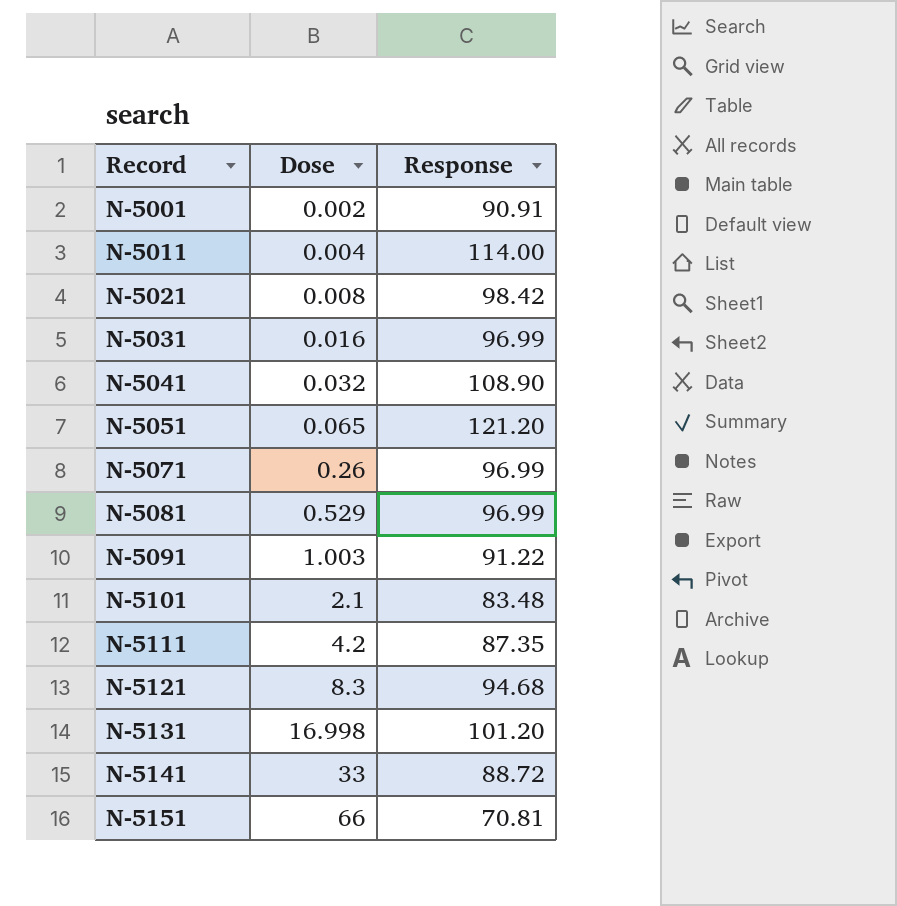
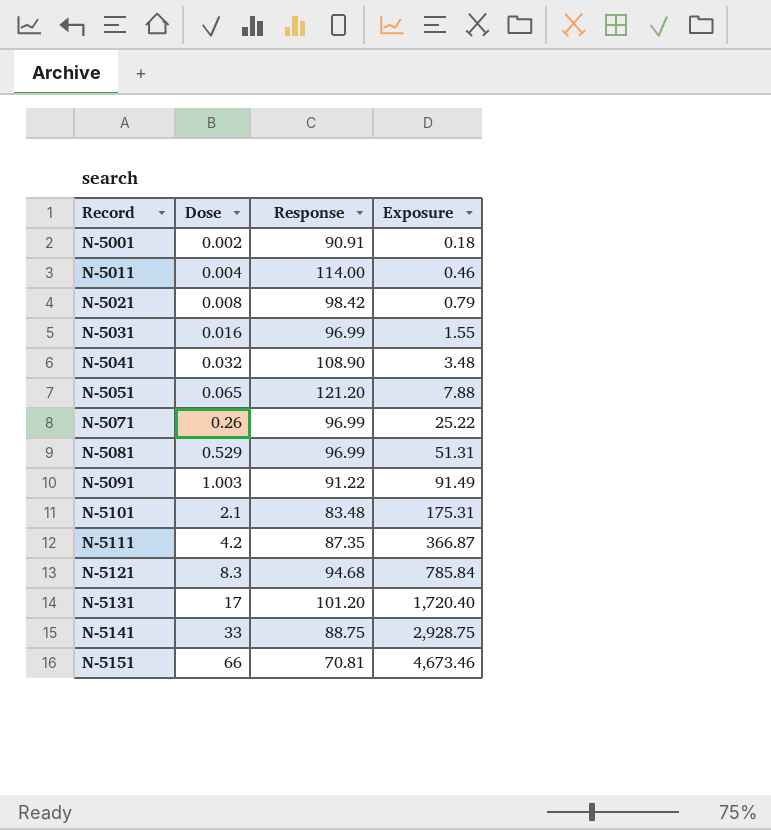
column Exposure | formula: none -> [Dose] * [Response]
N-5131 | Dose: 16.998 -> 17
N-5141 | Response: 88.72 -> 88.75

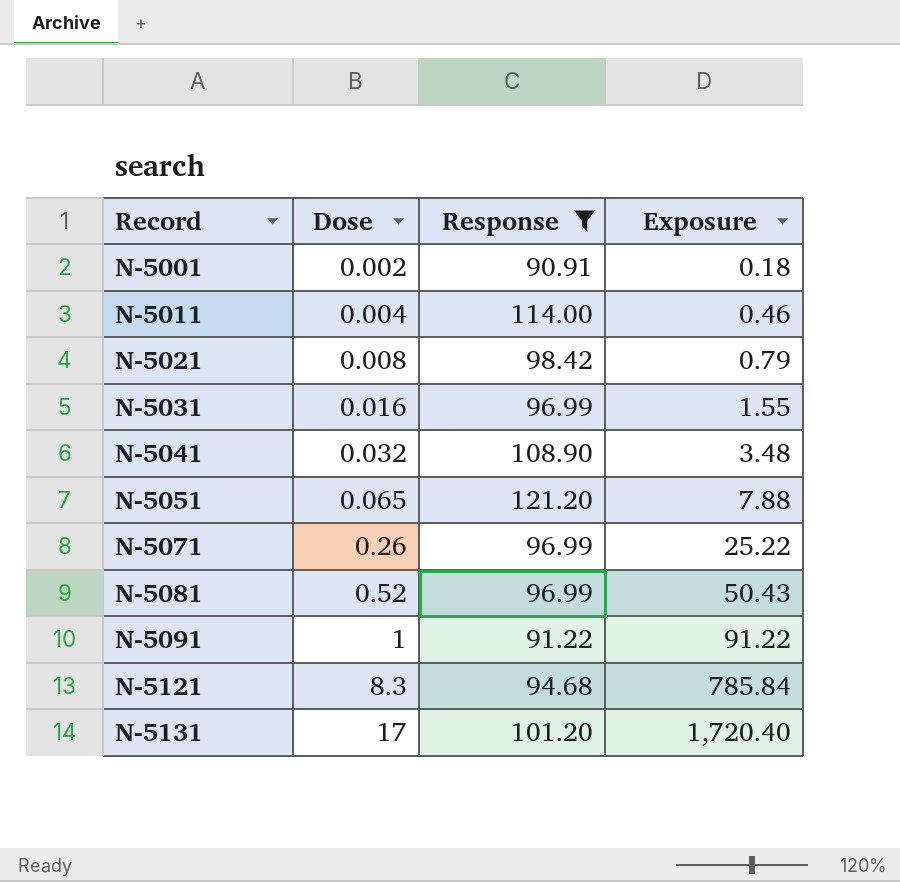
filter: none -> Response >= 90.91
N-5081 | Dose: 0.529 -> 0.52
N-5081 | Exposure: 51.31 -> 50.43
N-5091 | Dose: 1.003 -> 1
N-5091 | Exposure: 91.49 -> 91.22

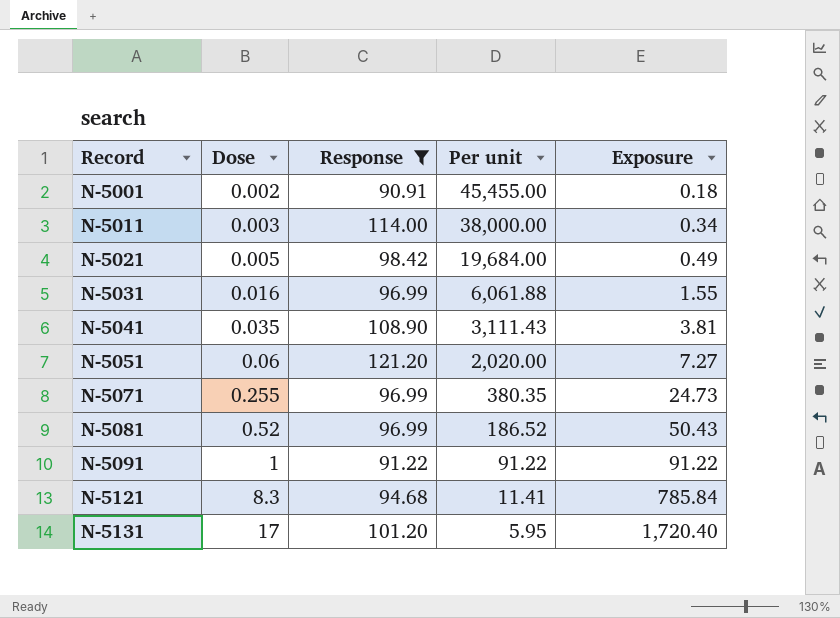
column Per unit | formula: none -> [Response] / [Dose]
N-5011 | Dose: 0.004 -> 0.003
N-5011 | Exposure: 0.46 -> 0.34
N-5021 | Dose: 0.008 -> 0.005
N-5021 | Exposure: 0.79 -> 0.49
N-5041 | Dose: 0.032 -> 0.035
N-5041 | Exposure: 3.48 -> 3.81
N-5051 | Dose: 0.065 -> 0.06
N-5051 | Exposure: 7.88 -> 7.27
N-5071 | Dose: 0.26 -> 0.255
N-5071 | Exposure: 25.22 -> 24.73

